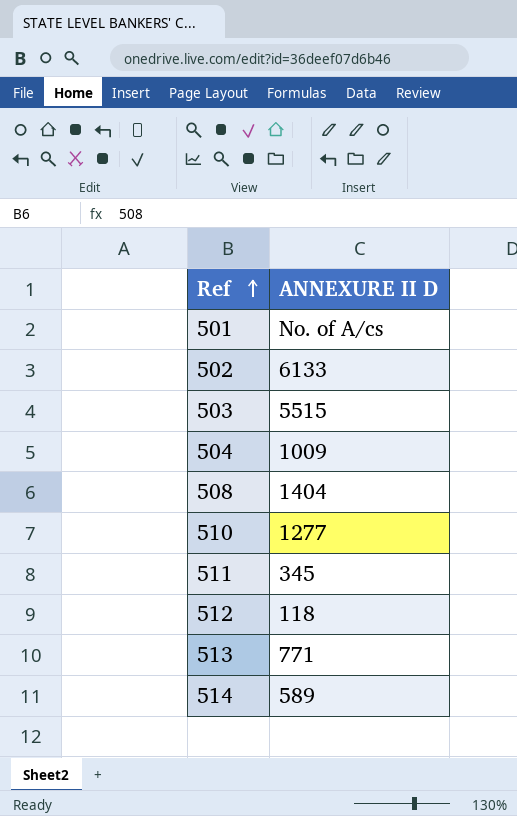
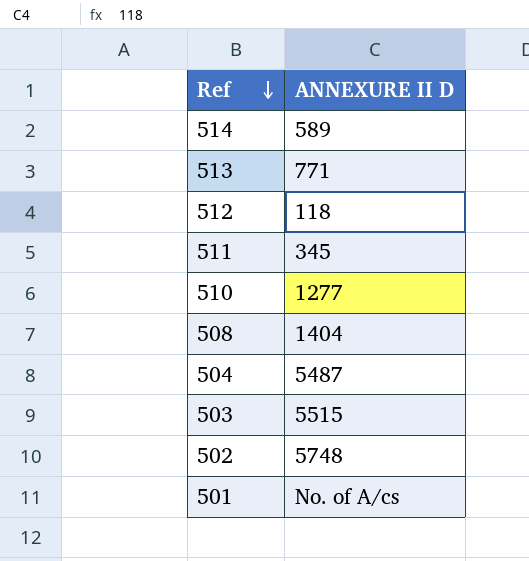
row order: Ref ascending -> Ref descending
504 | ANNEXURE II D: 1009 -> 5487
502 | ANNEXURE II D: 6133 -> 5748

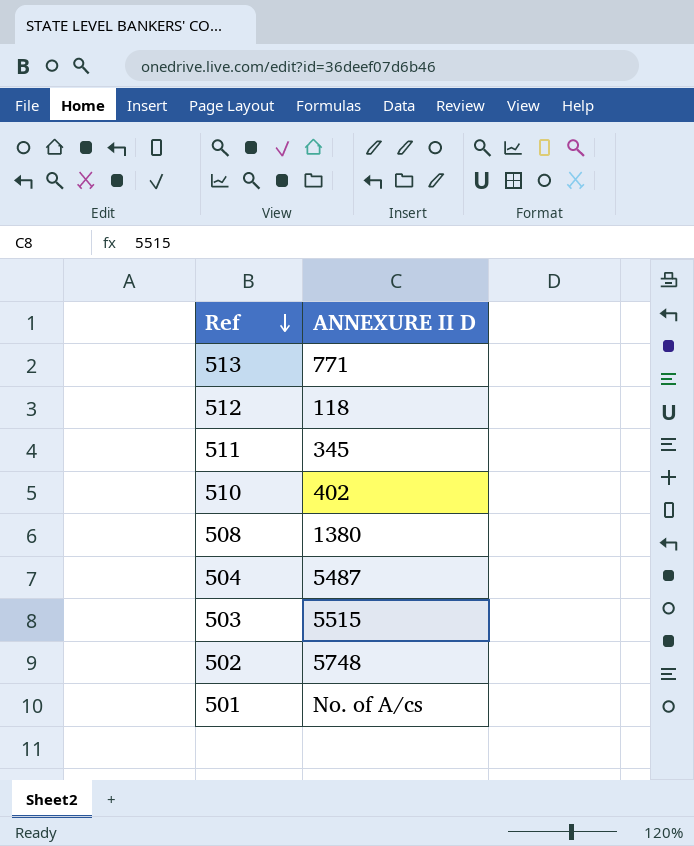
row 514: 589 -> none
510 | ANNEXURE II D: 1277 -> 402
508 | ANNEXURE II D: 1404 -> 1380

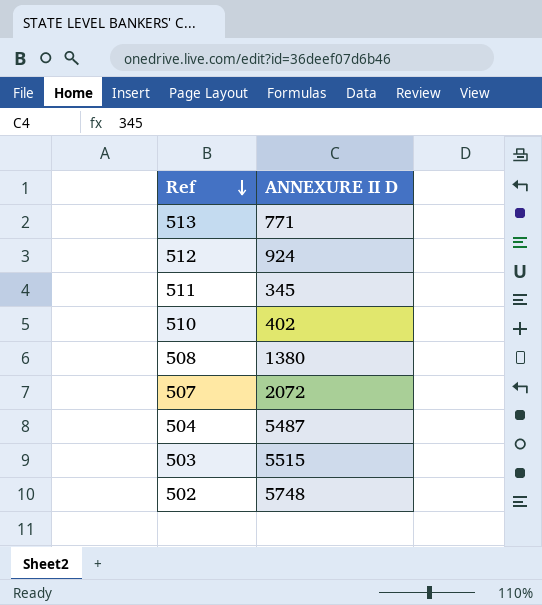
row 501: No. of A/cs -> none
512 | ANNEXURE II D: 118 -> 924
row 507: none -> 2072

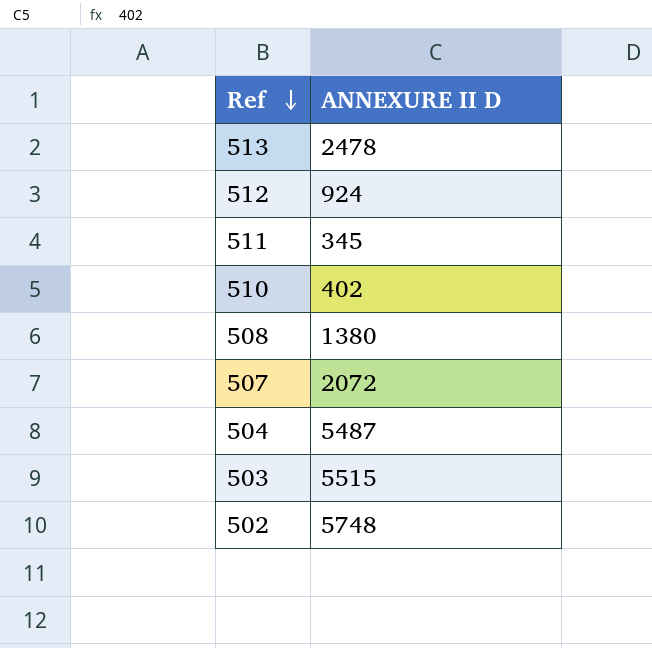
513 | ANNEXURE II D: 771 -> 2478

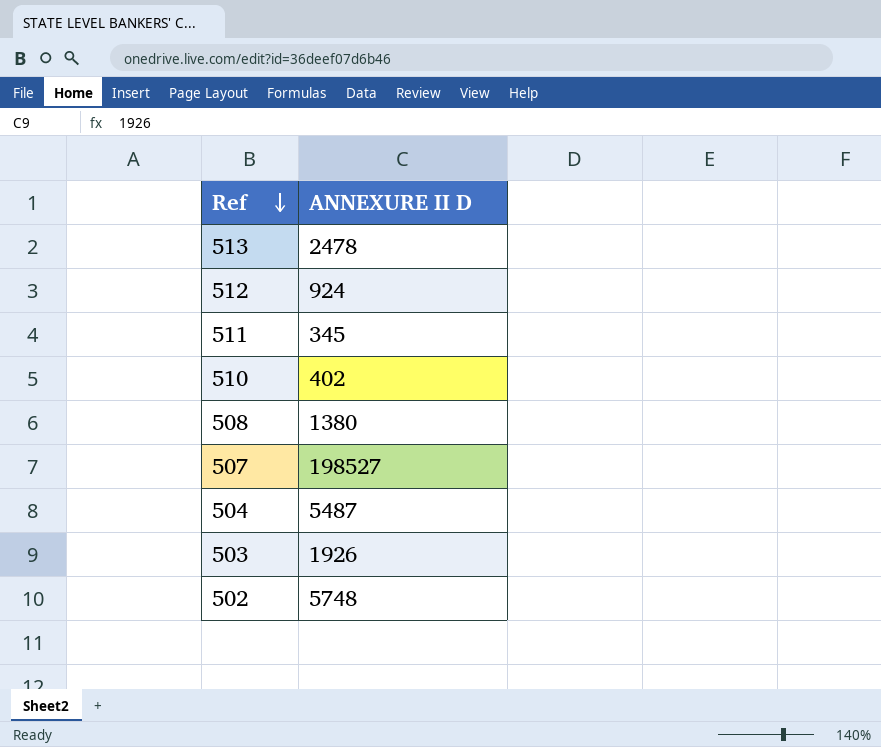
507 | ANNEXURE II D: 2072 -> 198527
503 | ANNEXURE II D: 5515 -> 1926

